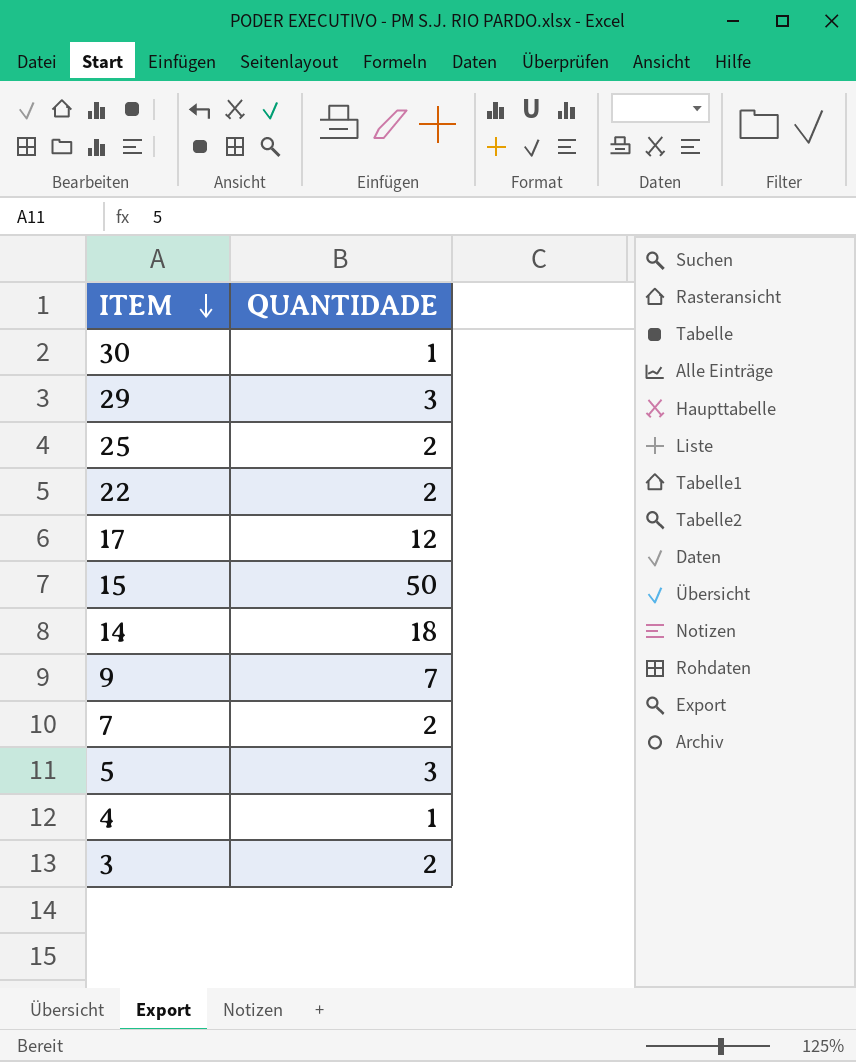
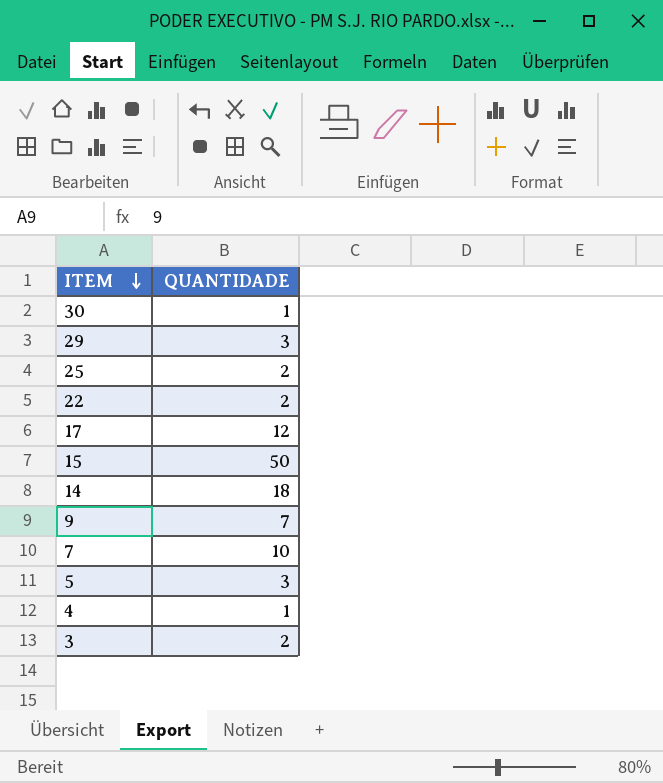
7 | QUANTIDADE: 2 -> 10

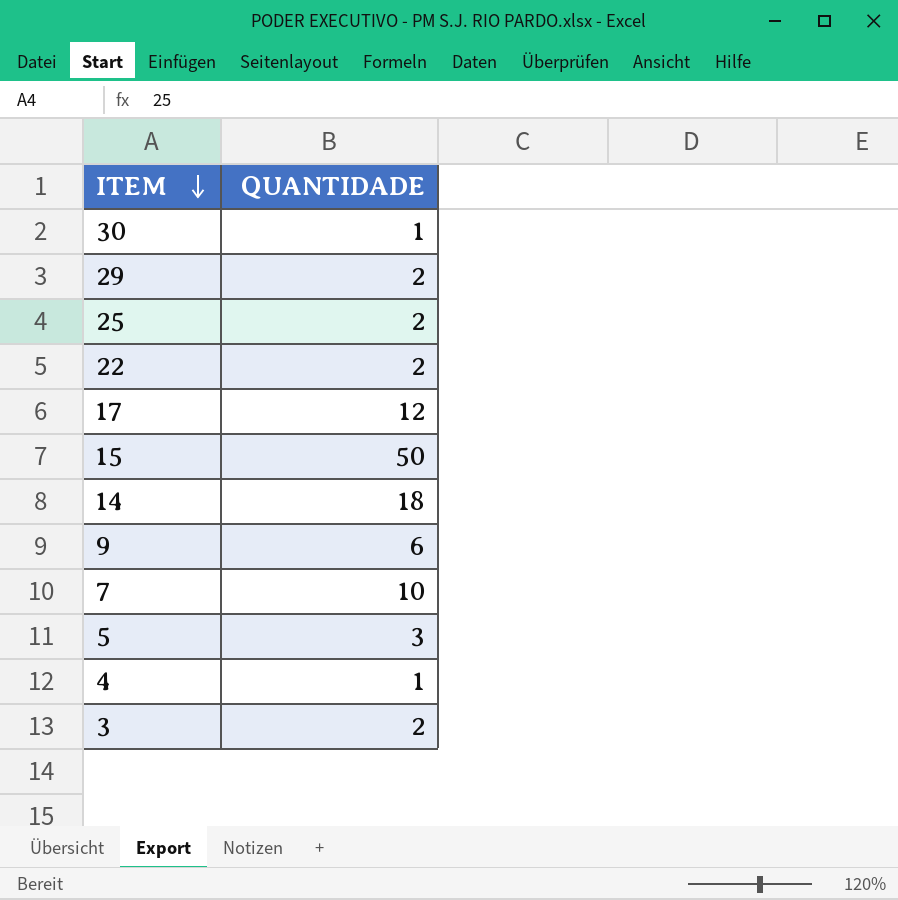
29 | QUANTIDADE: 3 -> 2
9 | QUANTIDADE: 7 -> 6

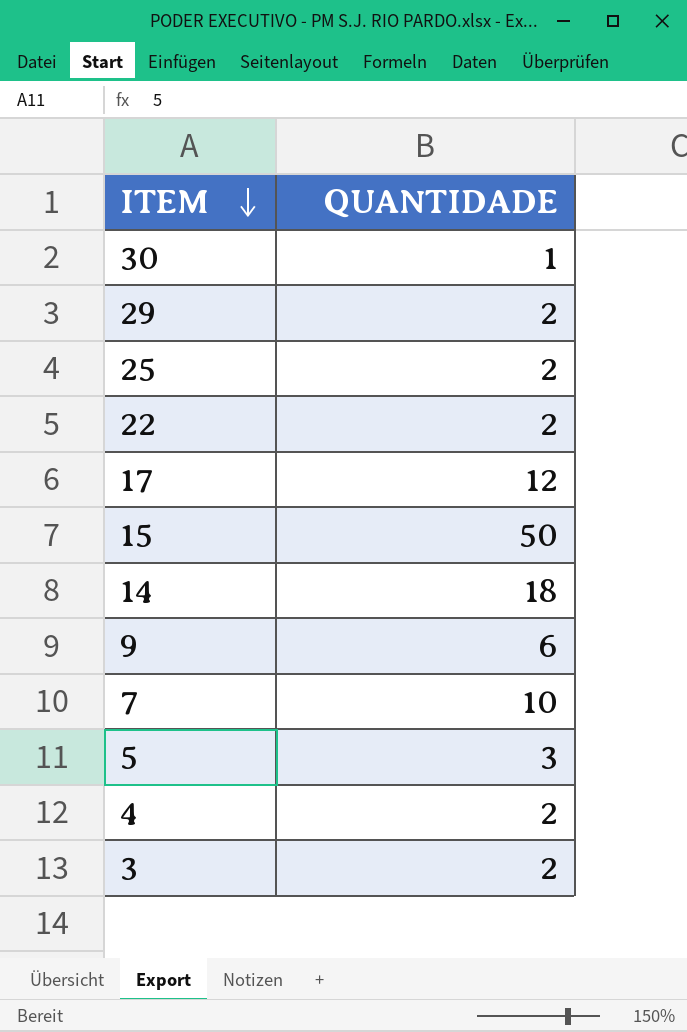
4 | QUANTIDADE: 1 -> 2

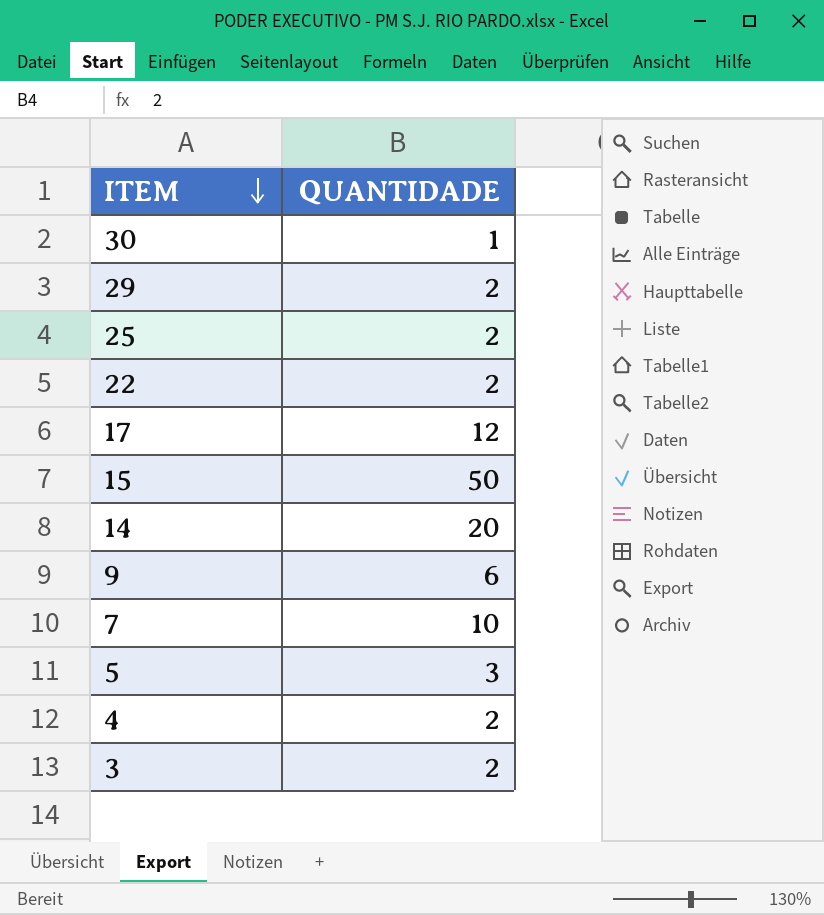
14 | QUANTIDADE: 18 -> 20

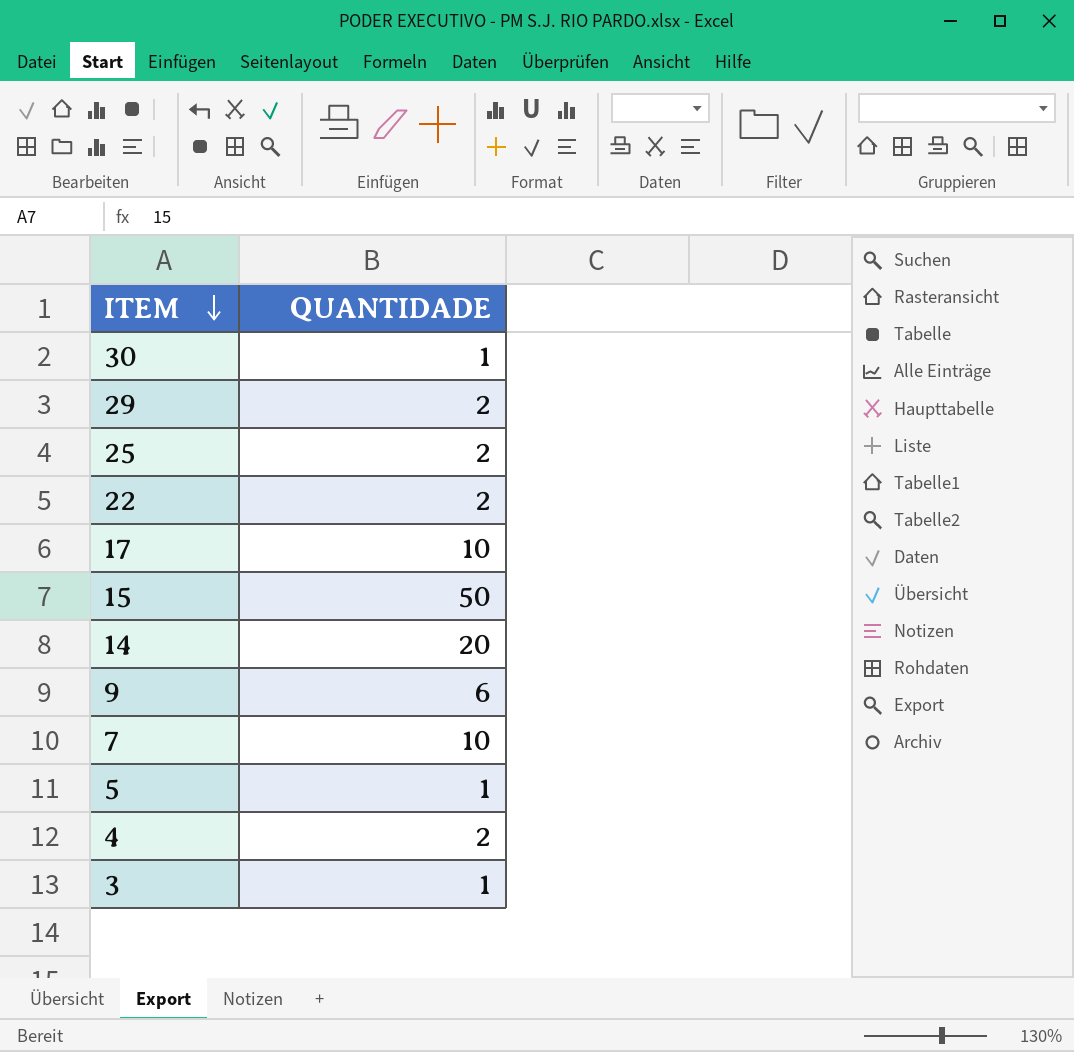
17 | QUANTIDADE: 12 -> 10
5 | QUANTIDADE: 3 -> 1
3 | QUANTIDADE: 2 -> 1

